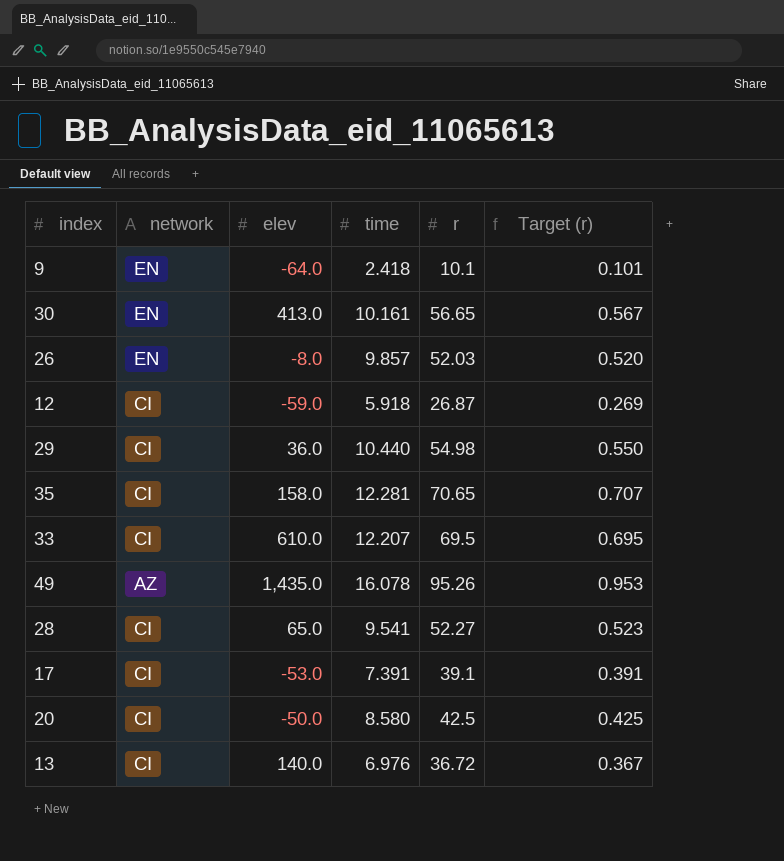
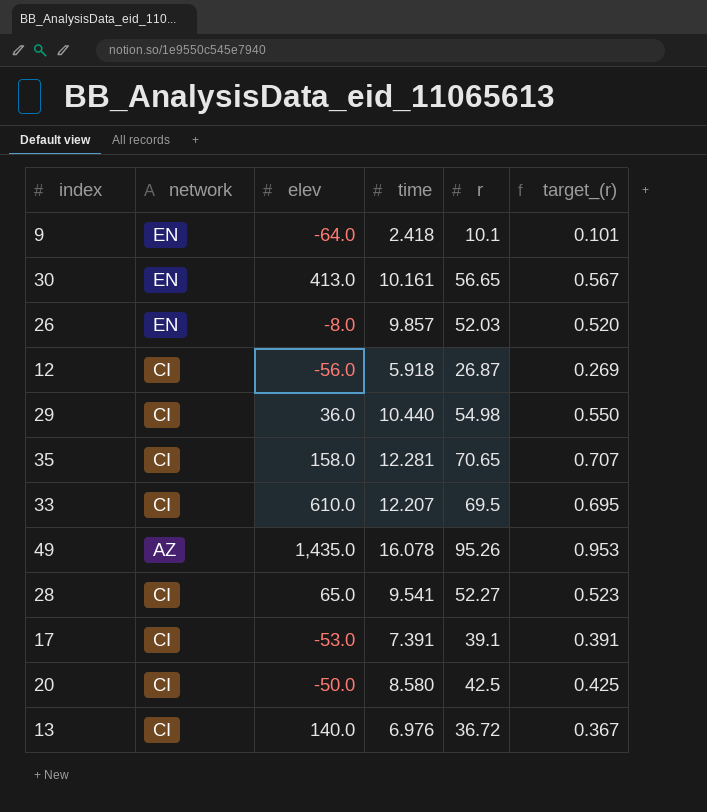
column name: Target (r) -> target_(r)
12 | elev: -59.0 -> -56.0

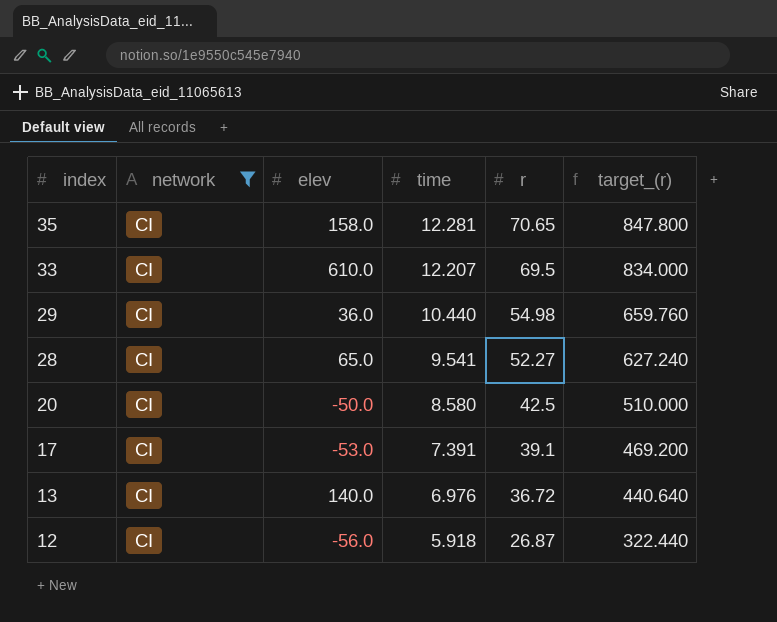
filter: none -> network = CI
row order: none -> index descending
column target_(r) | formula: [r] * 0.01 -> [r] * 12

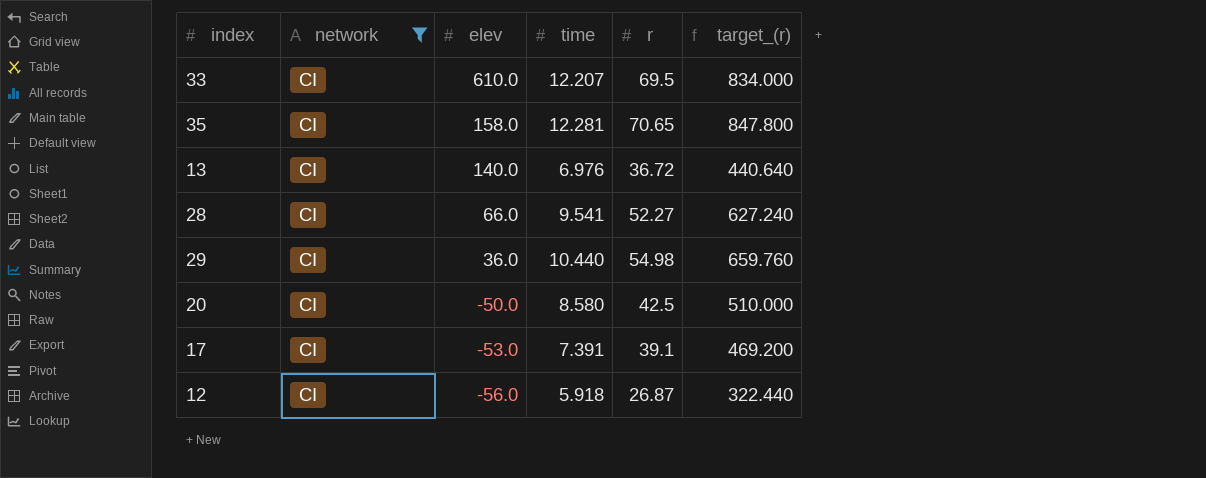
row order: index descending -> elev descending
28 | elev: 65.0 -> 66.0

